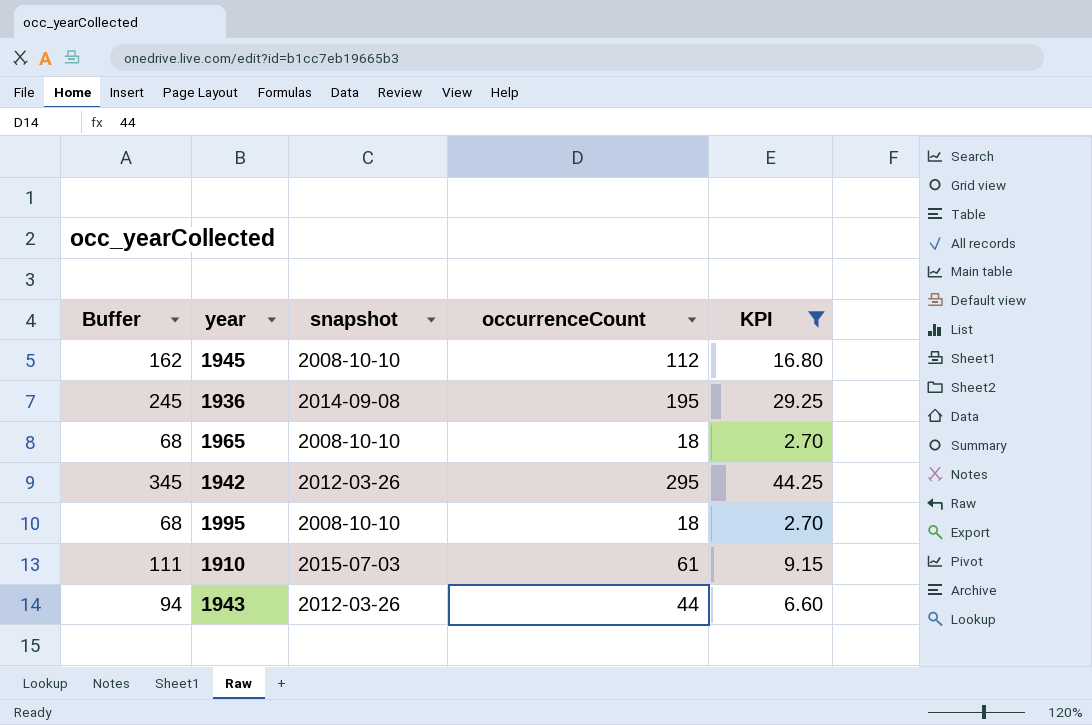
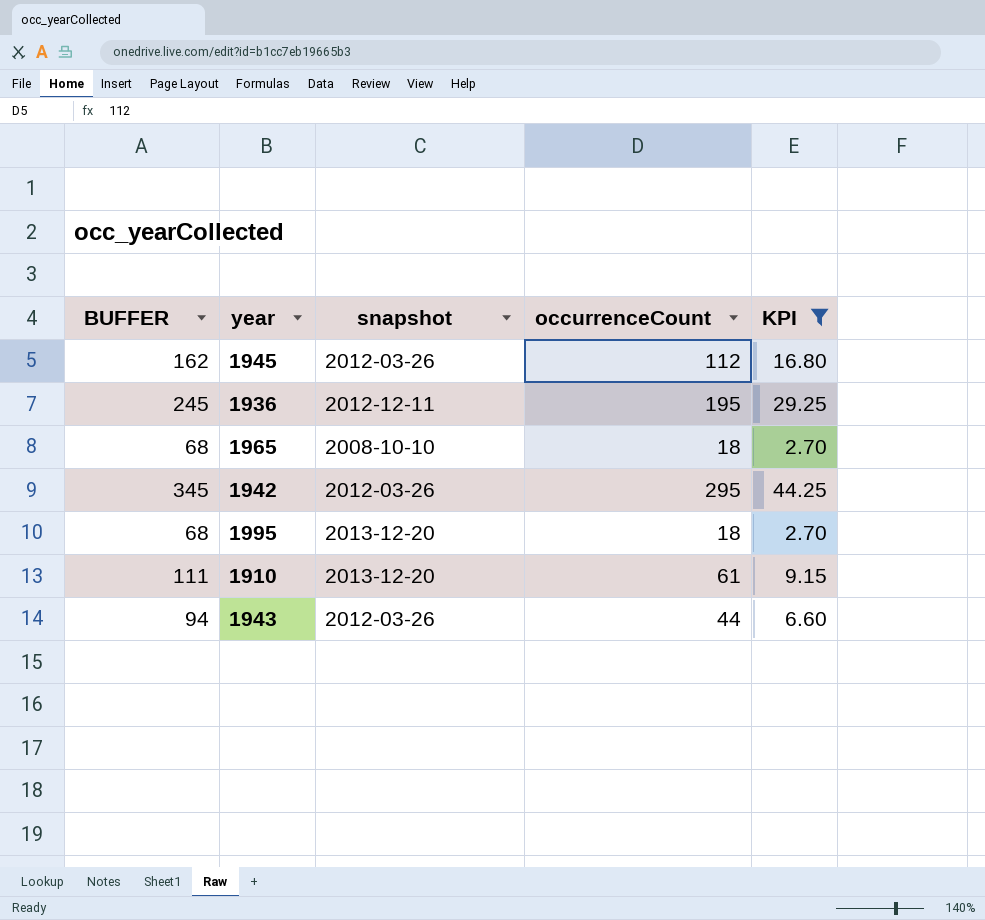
column name: Buffer -> BUFFER
1945 | snapshot: 2008-10-10 -> 2012-03-26
1936 | snapshot: 2014-09-08 -> 2012-12-11
1995 | snapshot: 2008-10-10 -> 2013-12-20
1910 | snapshot: 2015-07-03 -> 2013-12-20

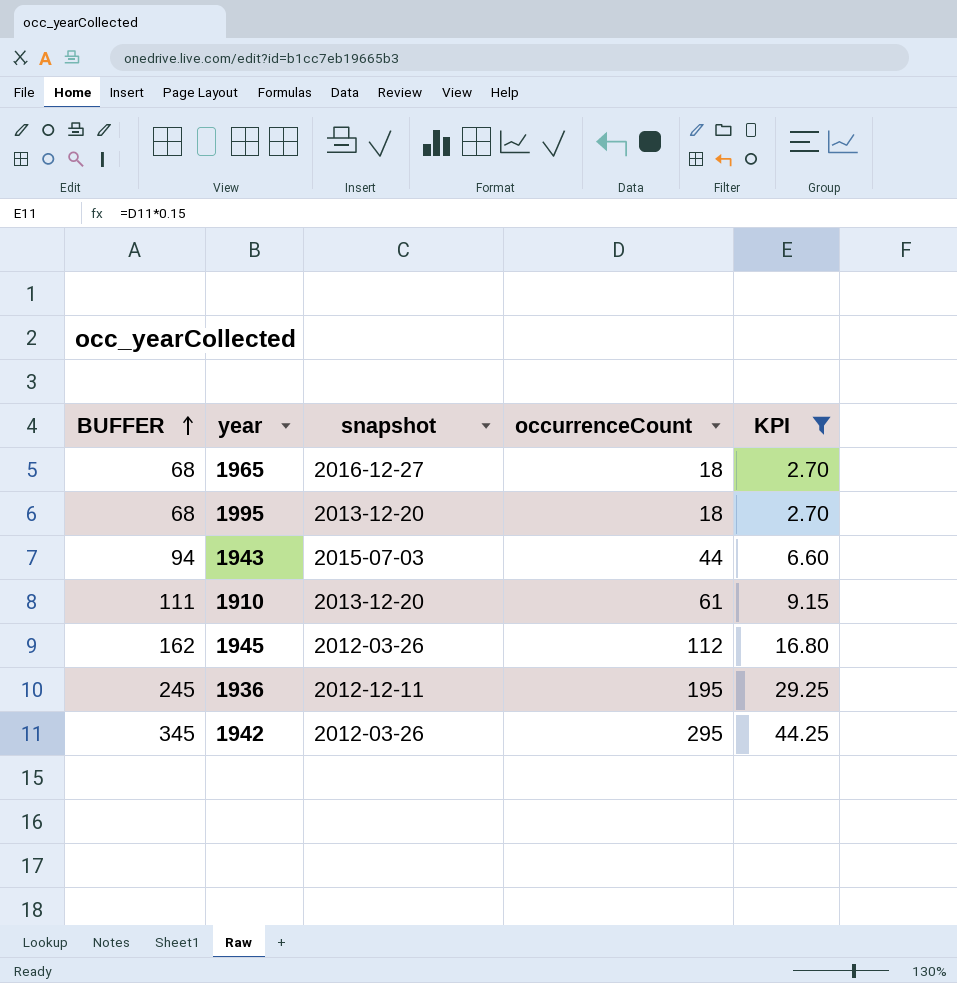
row order: none -> BUFFER ascending
1965 | snapshot: 2008-10-10 -> 2016-12-27
1943 | snapshot: 2012-03-26 -> 2015-07-03

